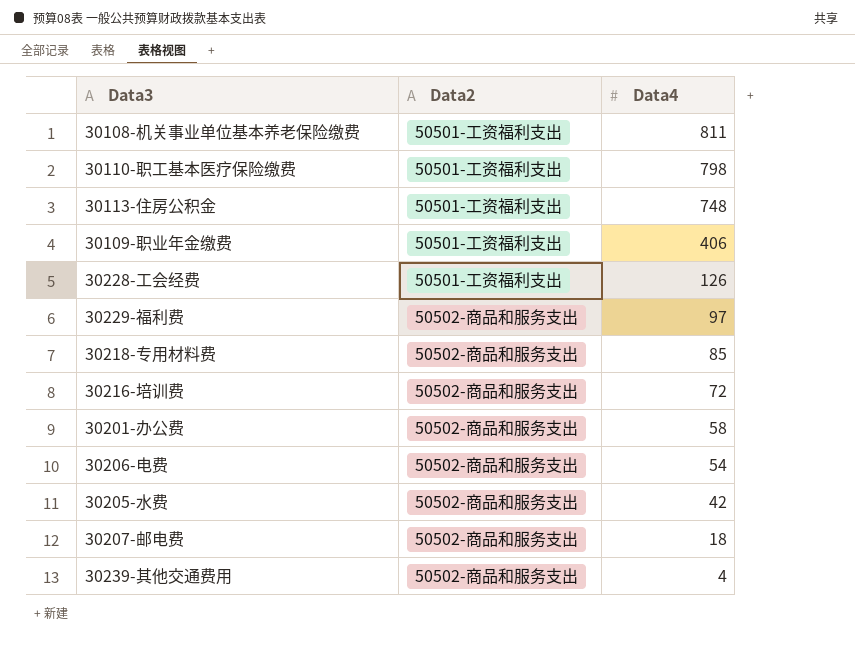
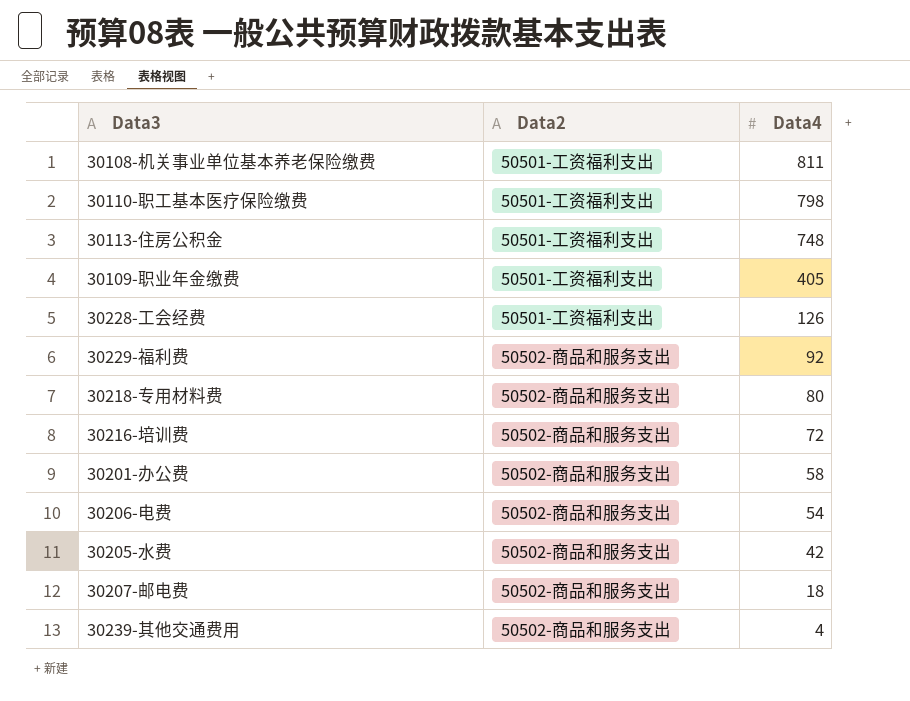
30109-职业年金缴费 | Data4: 406 -> 405
30229-福利费 | Data4: 97 -> 92
30218-专用材料费 | Data4: 85 -> 80

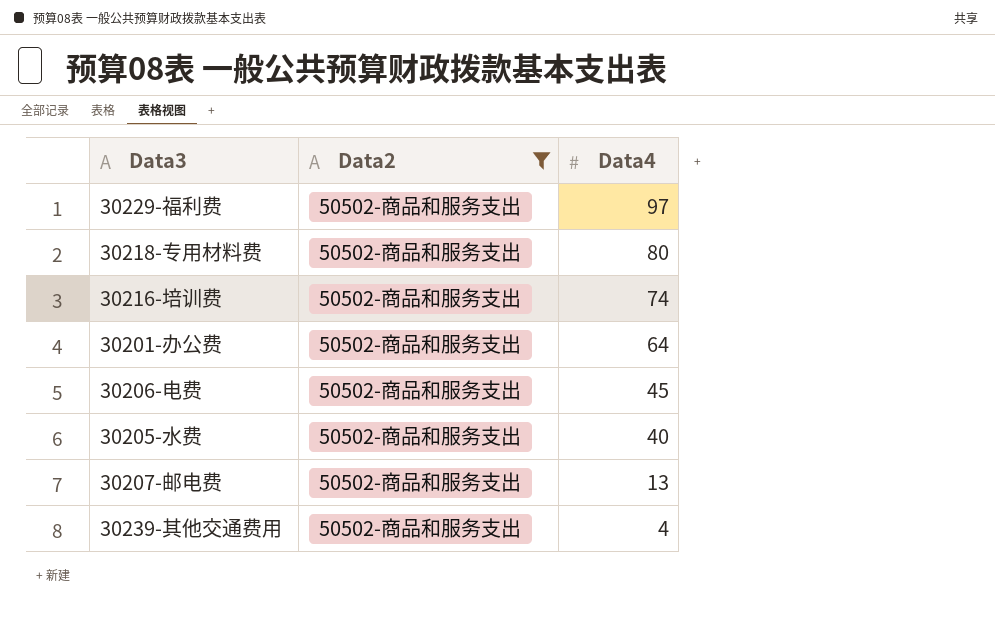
filter: none -> Data2 = 50502-商品和服务支出
30229-福利费 | Data4: 92 -> 97
30216-培训费 | Data4: 72 -> 74
30201-办公费 | Data4: 58 -> 64
30206-电费 | Data4: 54 -> 45
30205-水费 | Data4: 42 -> 40
30207-邮电费 | Data4: 18 -> 13

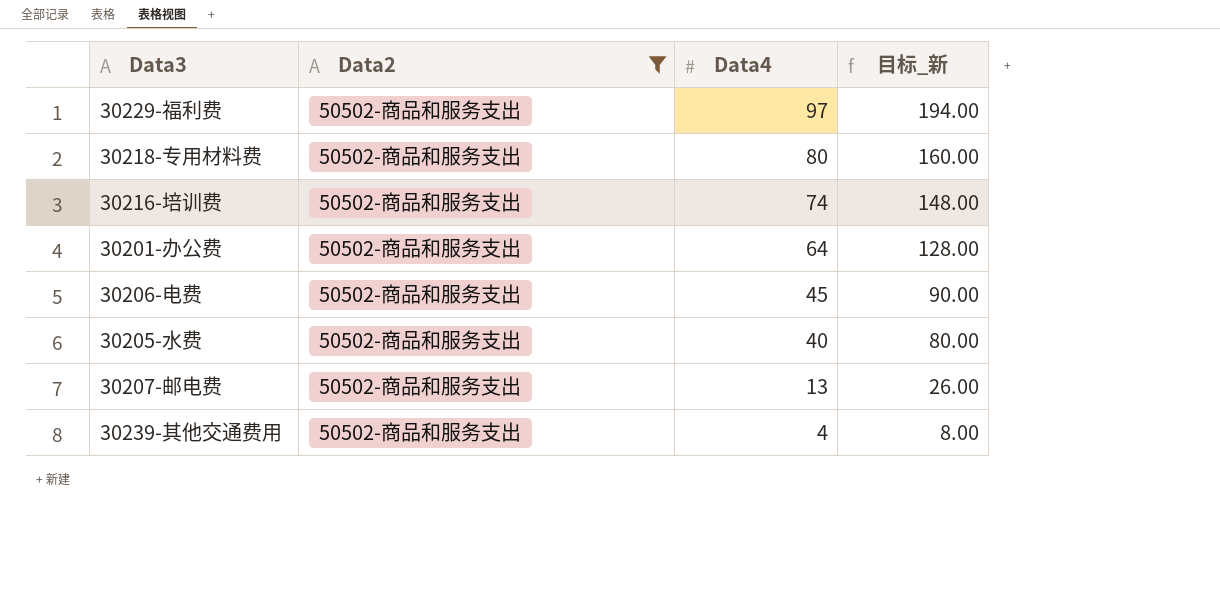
column 目标_新 | formula: none -> [Data4] * 2

